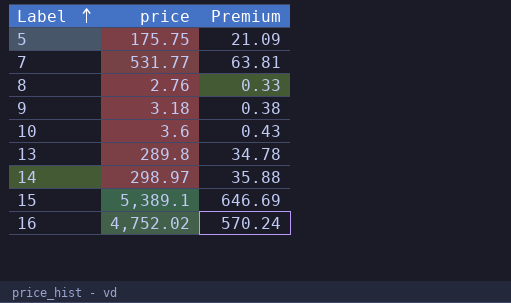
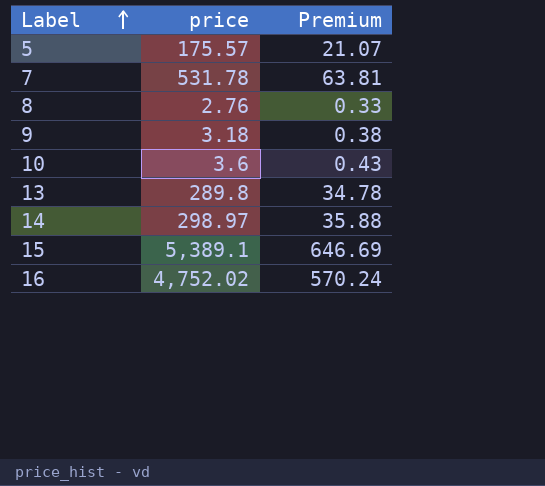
5 | price: 175.75 -> 175.57
5 | Premium: 21.09 -> 21.07
7 | price: 531.77 -> 531.78

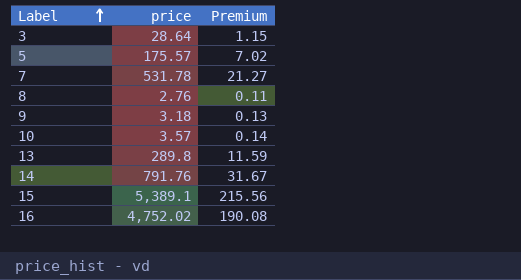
column Premium | formula: [price] * 0.12 -> [price] * 0.04
row 3: none -> 28.64 | 1.15
10 | price: 3.6 -> 3.57
14 | price: 298.97 -> 791.76

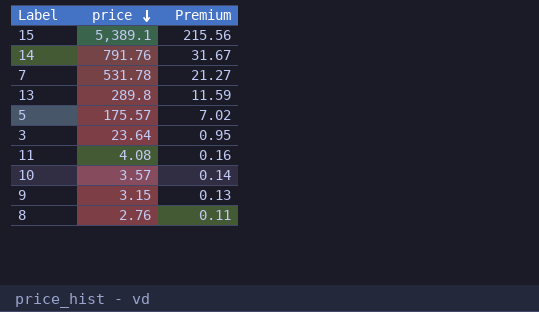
row order: Label ascending -> price descending
row 16: 4,752.02 | 190.08 -> none
3 | price: 28.64 -> 23.64
3 | Premium: 1.15 -> 0.95
row 11: none -> 4.08 | 0.16
9 | price: 3.18 -> 3.15

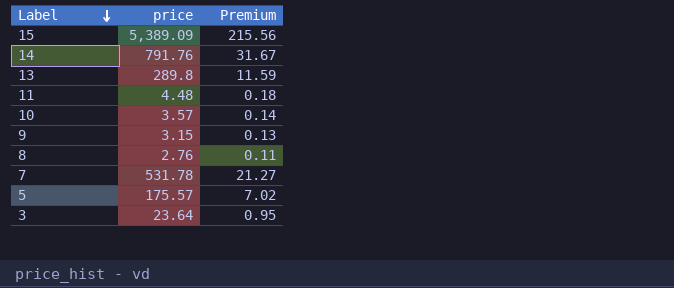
row order: price descending -> Label descending
15 | price: 5,389.1 -> 5,389.09
11 | price: 4.08 -> 4.48
11 | Premium: 0.16 -> 0.18

